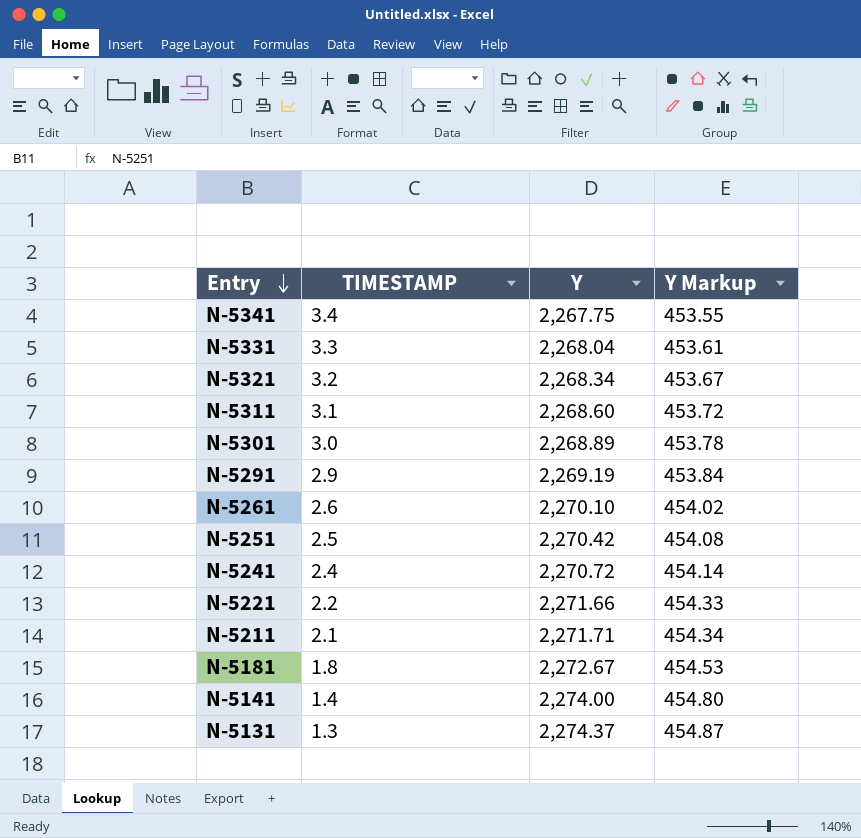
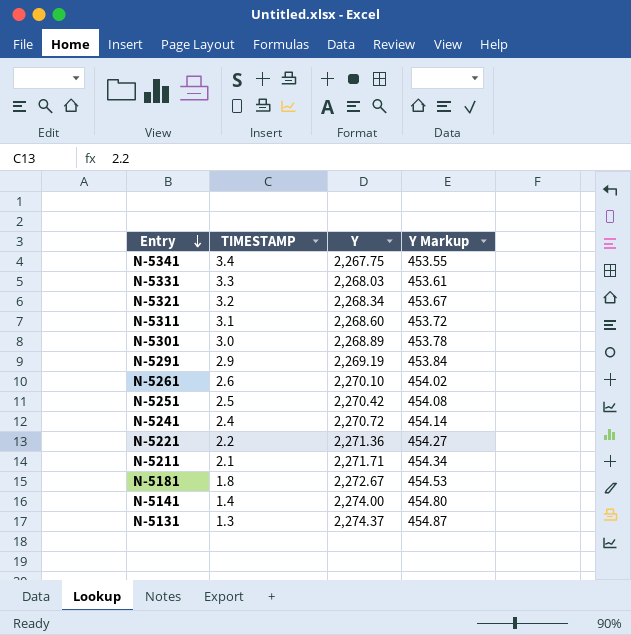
N-5331 | Y: 2,268.04 -> 2,268.03
N-5221 | Y: 2,271.66 -> 2,271.36
N-5221 | Y Markup: 454.33 -> 454.27

